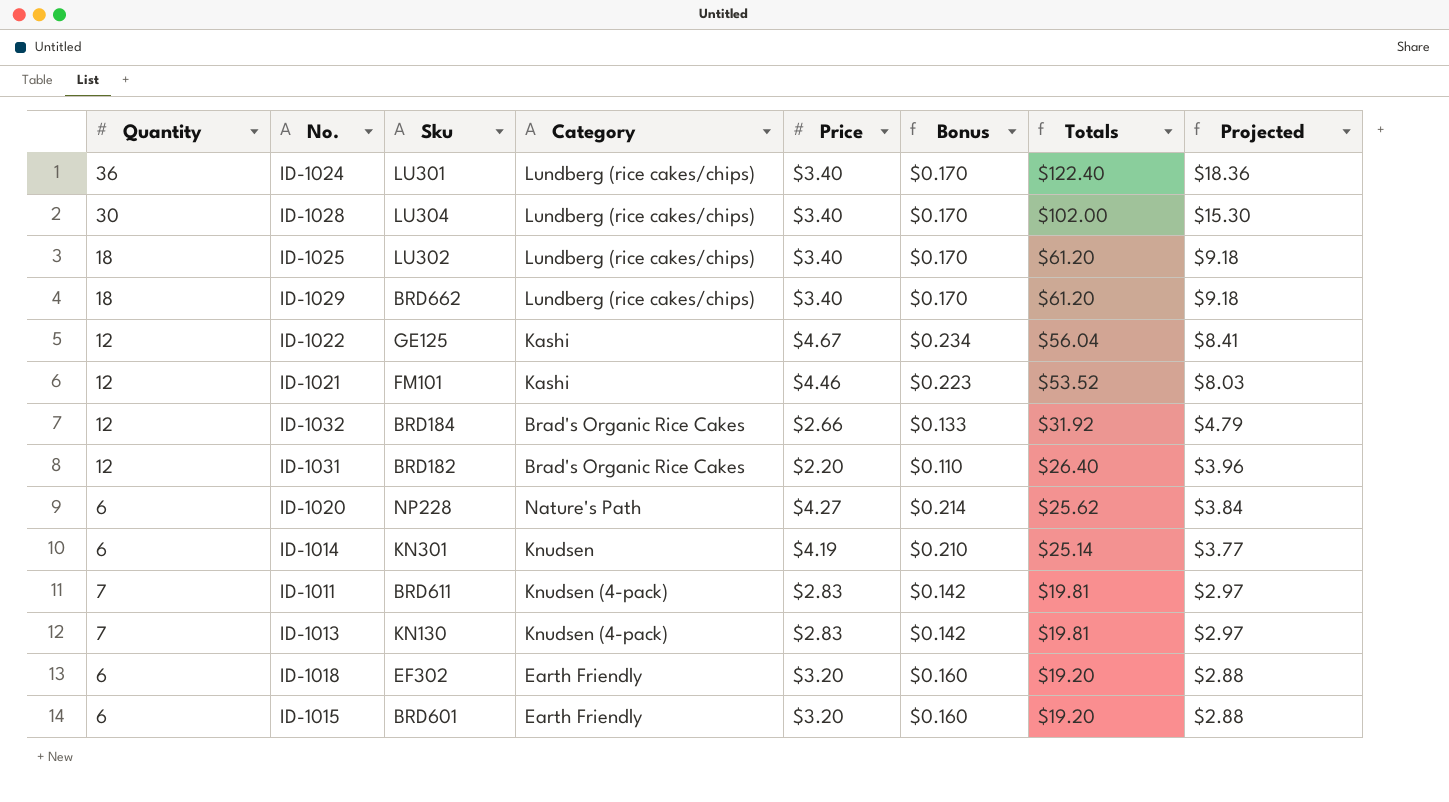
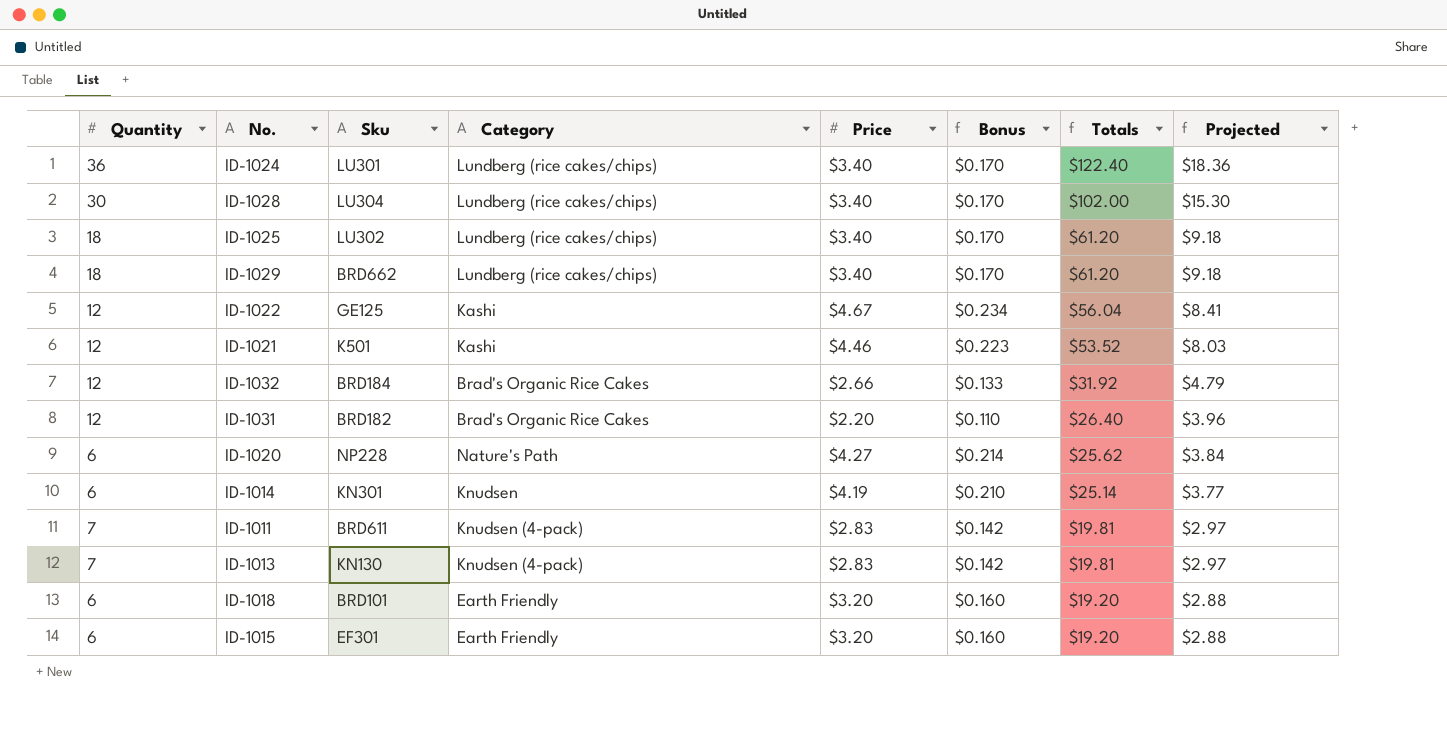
ID-1021 | Sku: FM101 -> K501
ID-1018 | Sku: EF302 -> BRD101
ID-1015 | Sku: BRD601 -> EF301

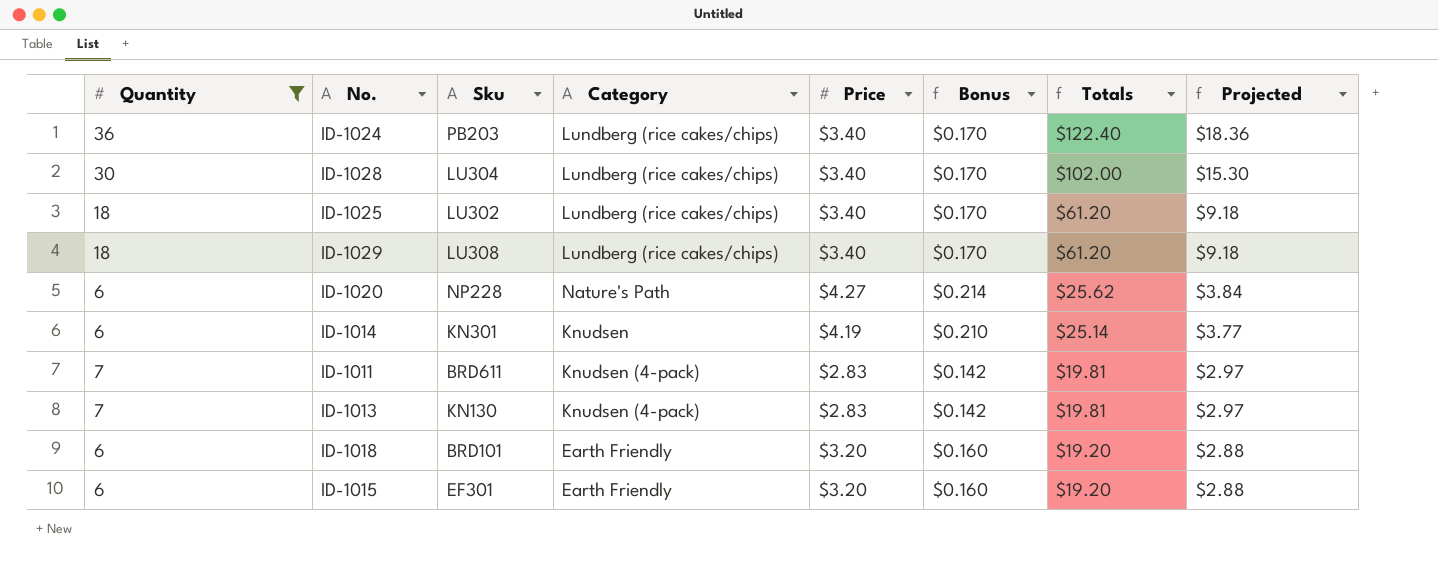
filter: none -> Quantity != 12
ID-1024 | Sku: LU301 -> PB203
ID-1029 | Sku: BRD662 -> LU308

